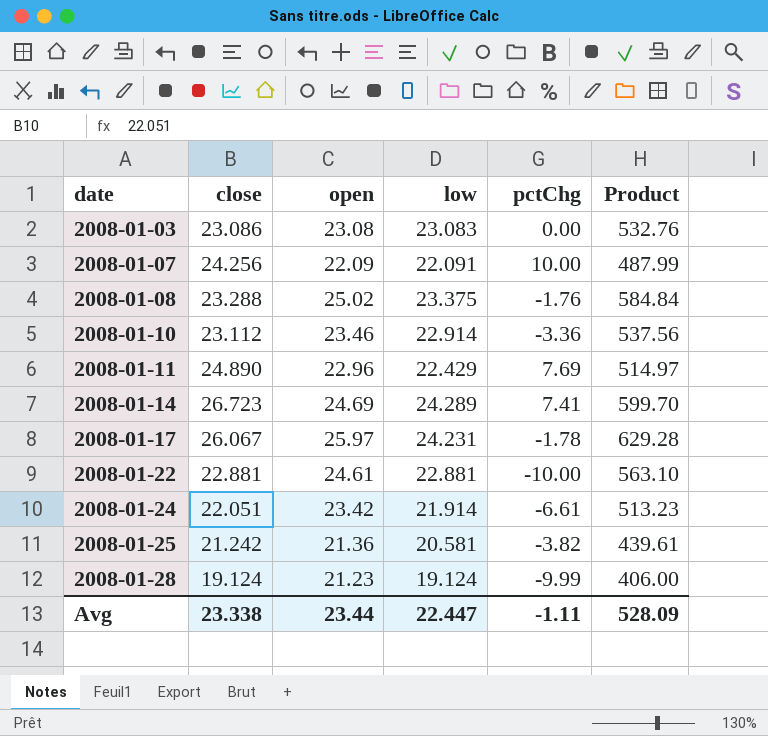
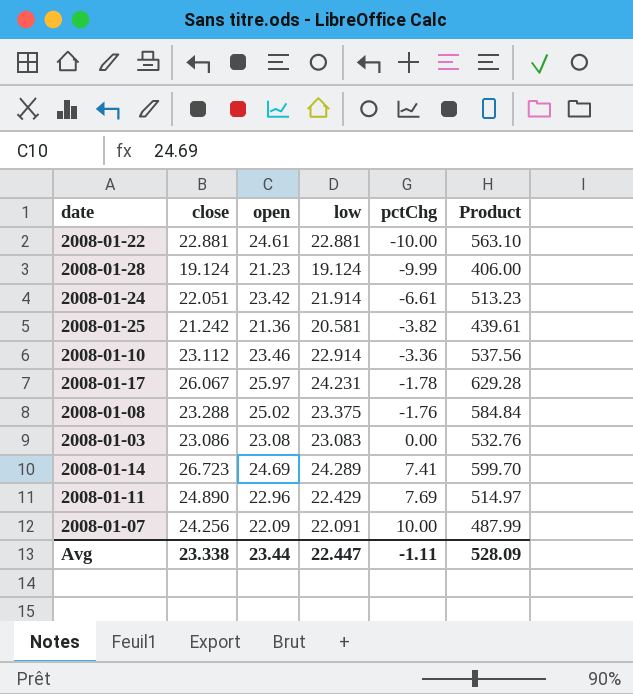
row order: date ascending -> pctChg ascending

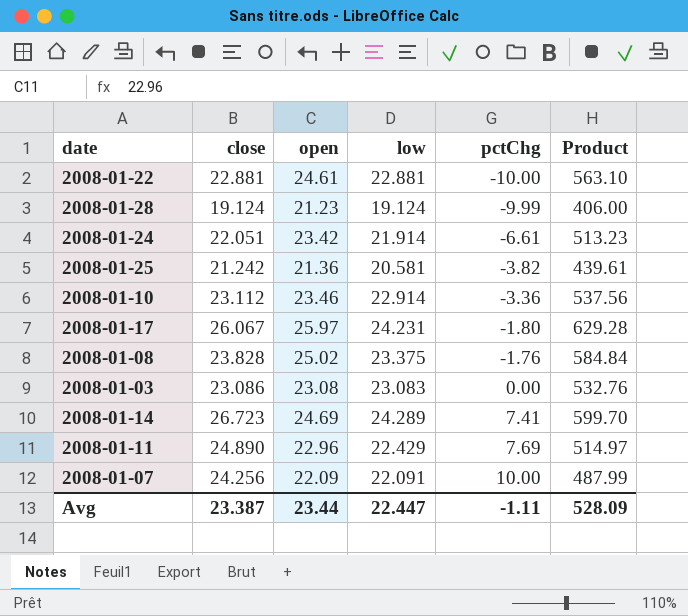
2008-01-17 | pctChg: -1.78 -> -1.80
2008-01-08 | close: 23.288 -> 23.828
Avg | close: 23.338 -> 23.387

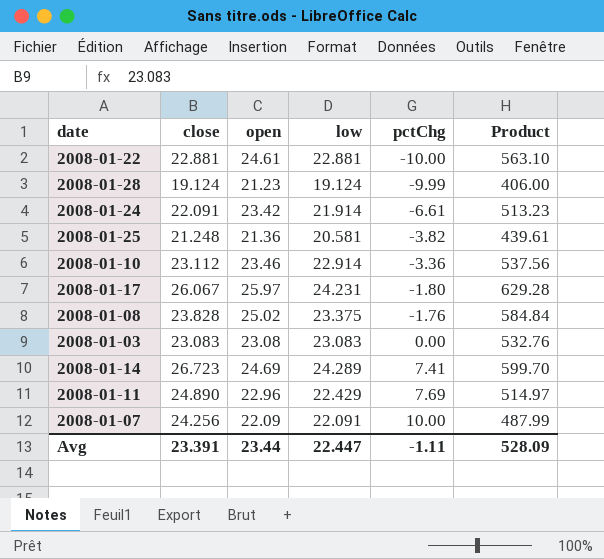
2008-01-24 | close: 22.051 -> 22.091
2008-01-25 | close: 21.242 -> 21.248
2008-01-03 | close: 23.086 -> 23.083
Avg | close: 23.387 -> 23.391

